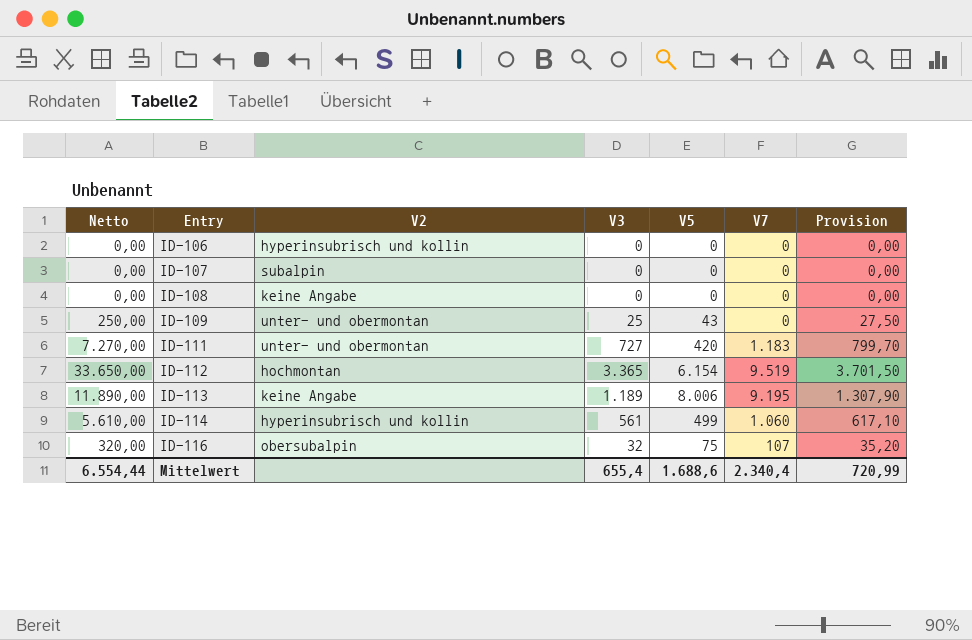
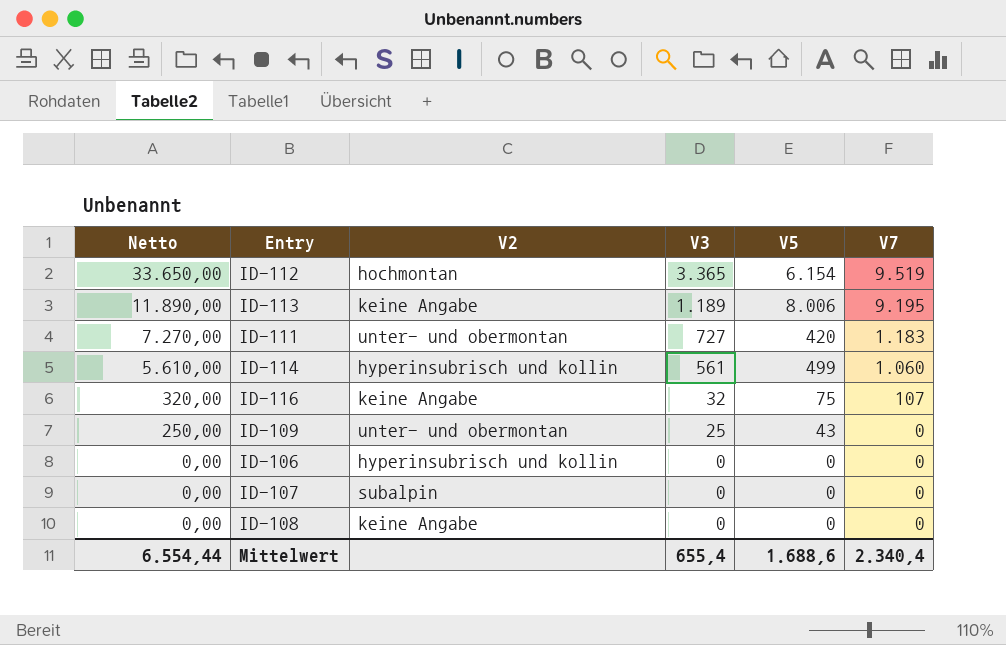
row order: Entry ascending -> Netto descending
column Provision | formula: [V3] * 1,1 -> none
ID-116 | V2: obersubalpin -> keine Angabe

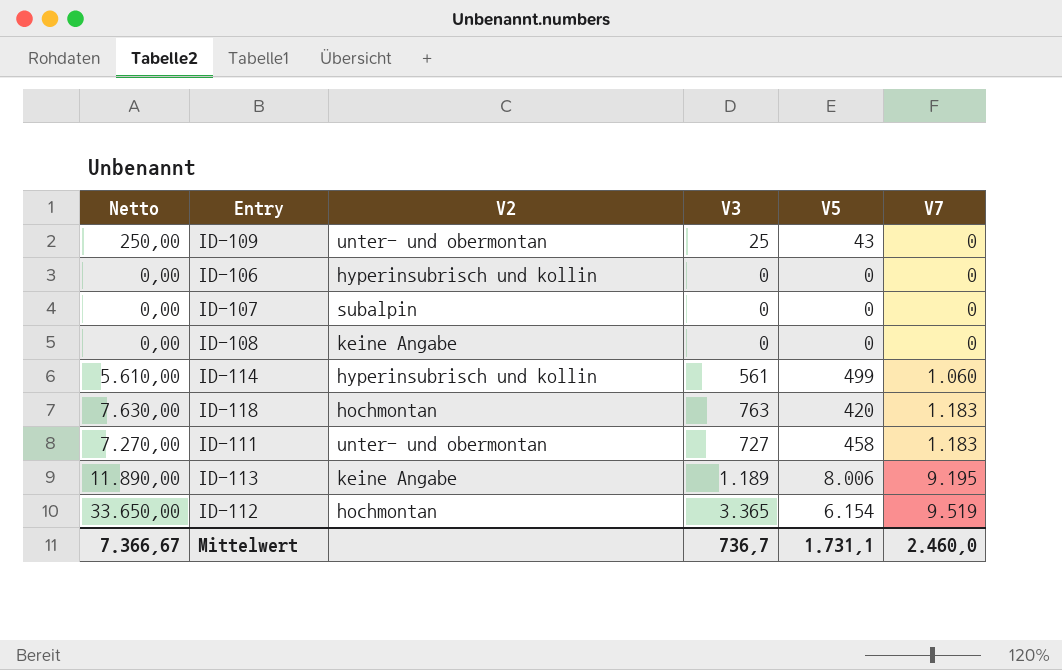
row order: Netto descending -> V7 ascending
row ID-116: 320,00 | keine Angabe | 32 | 75 | 107 -> none
row ID-118: none -> 7.630,00 | hochmontan | 763 | 420 | 1.183
ID-111 | V5: 420 -> 458
Mittelwert | Netto: 6.554,44 -> 7.366,67
Mittelwert | V3: 655,4 -> 736,7
Mittelwert | V5: 1.688,6 -> 1.731,1
Mittelwert | V7: 2.340,4 -> 2.460,0

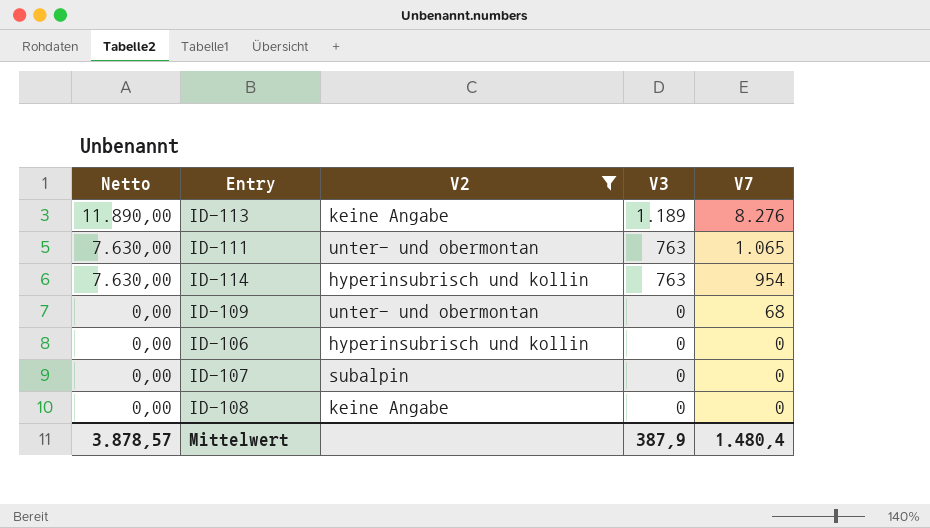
filter: none -> V2 != hochmontan
row order: V7 ascending -> Netto descending
column V5 | position: 5 -> none
ID-113 | V7: 9.195 -> 8.276
ID-111 | Netto: 7.270,00 -> 7.630,00
ID-111 | V3: 727 -> 763
ID-111 | V7: 1.183 -> 1.065
ID-114 | Netto: 5.610,00 -> 7.630,00
ID-114 | V3: 561 -> 763
ID-114 | V7: 1.060 -> 954
ID-109 | Netto: 250,00 -> 0,00
ID-109 | V3: 25 -> 0
ID-109 | V7: 0 -> 68
Mittelwert | Netto: 7.366,67 -> 3.878,57
Mittelwert | V3: 736,7 -> 387,9
Mittelwert | V7: 2.460,0 -> 1.480,4

